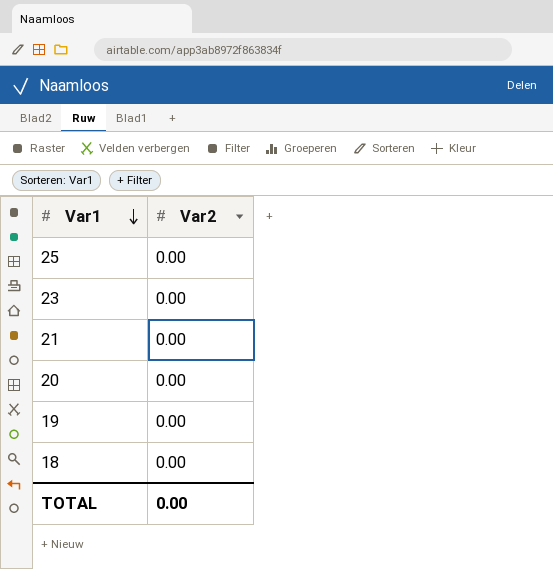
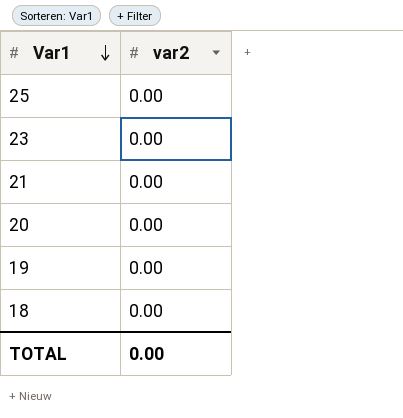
column name: Var2 -> var2

